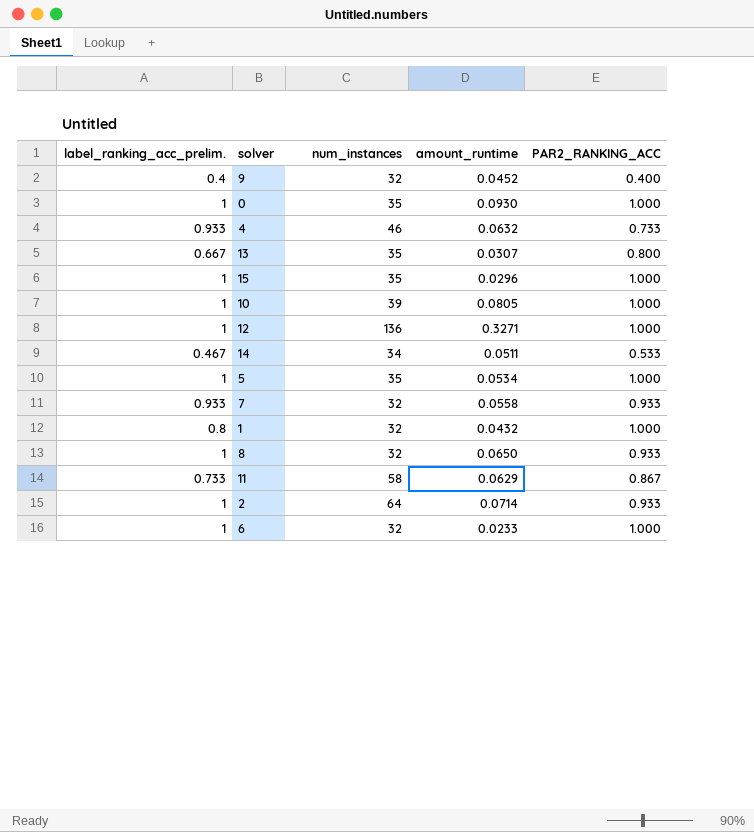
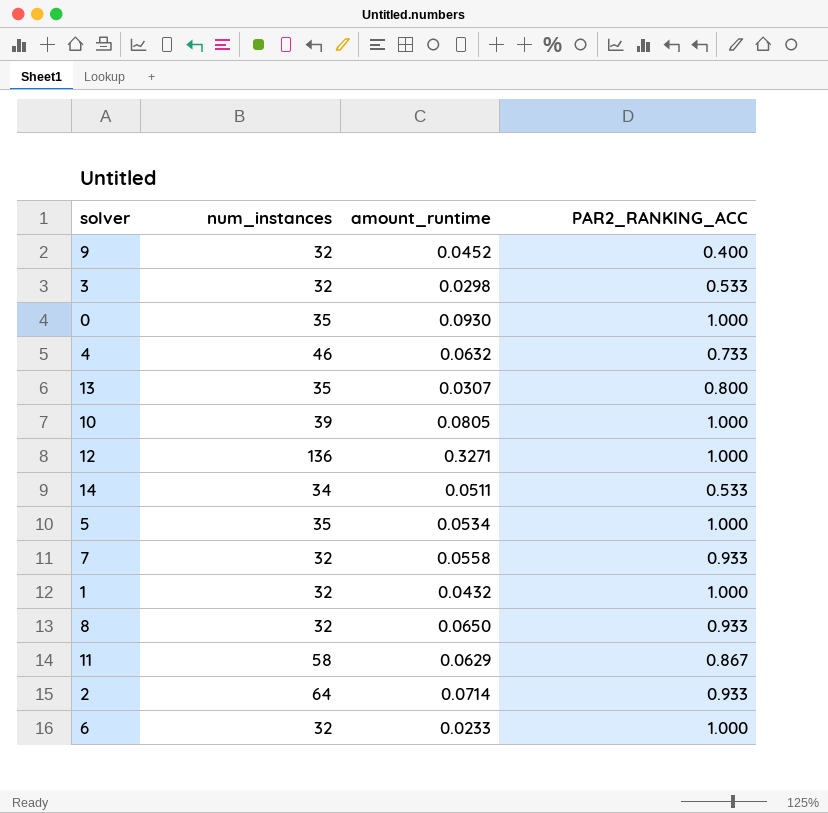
column label_ranking_acc_prelim. | position: 1 -> none
row 15: 1 | 35 | 0.0296 | 1.000 -> none
row 3: none -> 32 | 0.0298 | 0.533

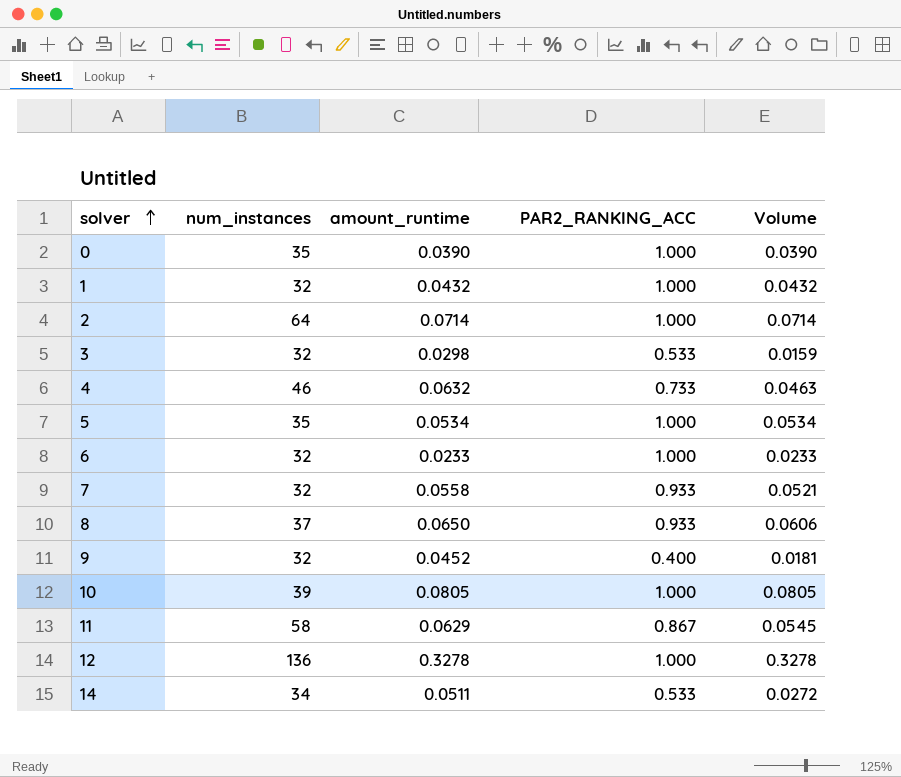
row order: none -> solver ascending
column Volume | formula: none -> [amount_runtime] * [PAR2_RANKING_ACC]
row 13: 35 | 0.0307 | 0.800 -> none
0 | amount_runtime: 0.0930 -> 0.0390
2 | PAR2_RANKING_ACC: 0.933 -> 1.000
8 | num_instances: 32 -> 37
12 | amount_runtime: 0.3271 -> 0.3278

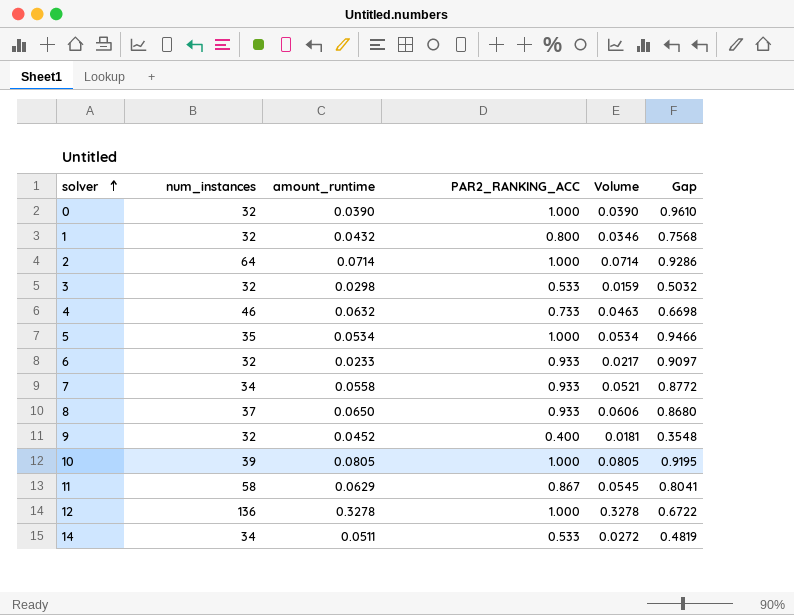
column Gap | formula: none -> [PAR2_RANKING_ACC] - [amount_runtime]
0 | num_instances: 35 -> 32
1 | PAR2_RANKING_ACC: 1.000 -> 0.800
1 | Volume: 0.0432 -> 0.0346
6 | PAR2_RANKING_ACC: 1.000 -> 0.933
6 | Volume: 0.0233 -> 0.0217
7 | num_instances: 32 -> 34

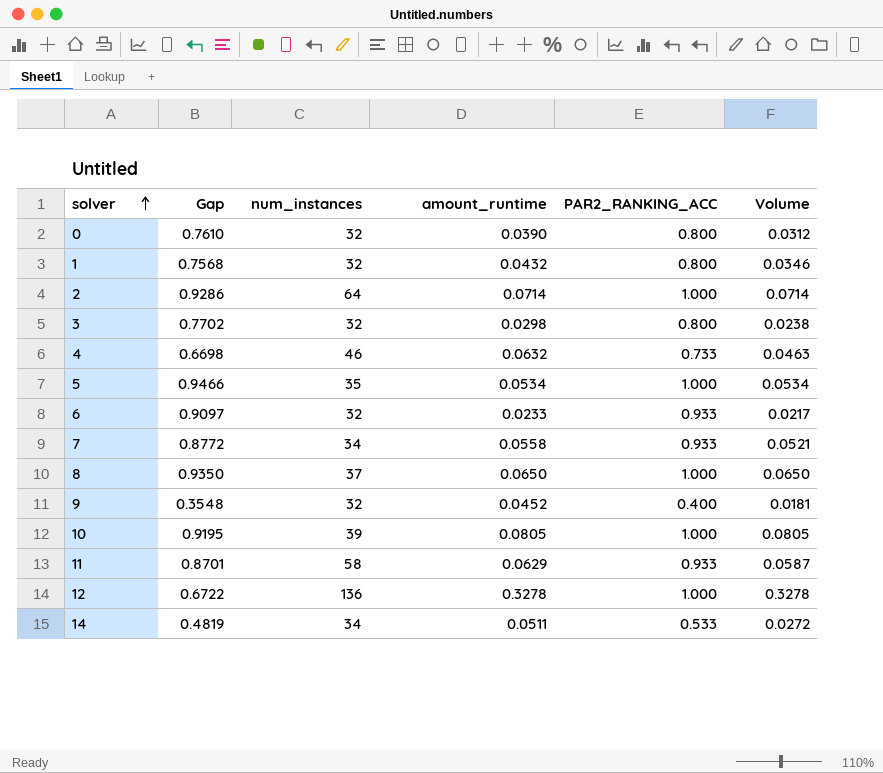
column Gap | position: 6 -> 2
0 | Gap: 0.9610 -> 0.7610
0 | PAR2_RANKING_ACC: 1.000 -> 0.800
0 | Volume: 0.0390 -> 0.0312
3 | Gap: 0.5032 -> 0.7702
3 | PAR2_RANKING_ACC: 0.533 -> 0.800
3 | Volume: 0.0159 -> 0.0238
8 | Gap: 0.8680 -> 0.9350
8 | PAR2_RANKING_ACC: 0.933 -> 1.000
8 | Volume: 0.0606 -> 0.0650
11 | Gap: 0.8041 -> 0.8701
11 | PAR2_RANKING_ACC: 0.867 -> 0.933
11 | Volume: 0.0545 -> 0.0587

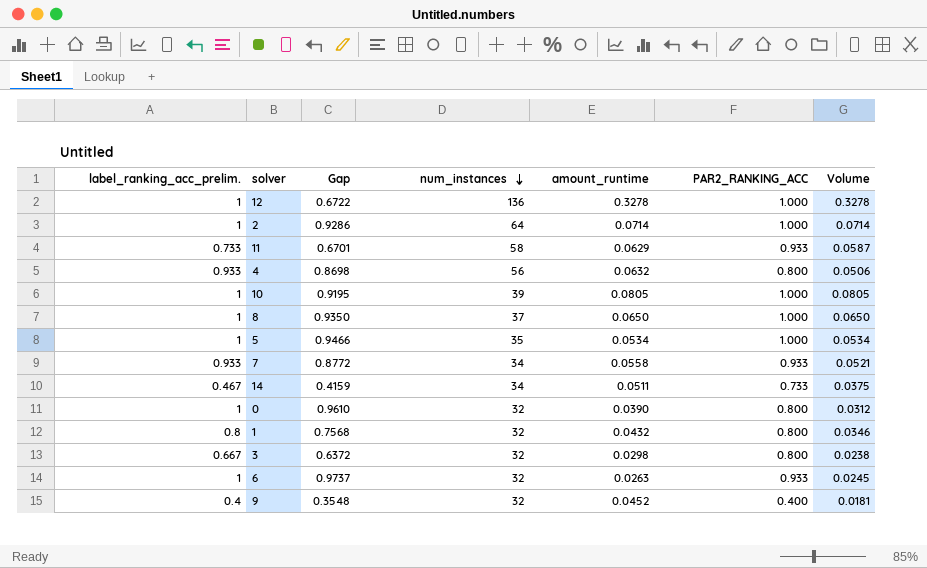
row order: solver ascending -> num_instances descending
column label_ranking_acc_prelim. | position: none -> 1
column Gap | formula: [PAR2_RANKING_ACC] - [amount_runtime] -> [label_ranking_acc_prelim.] - [amount_runtime]
4 | num_instances: 46 -> 56
4 | PAR2_RANKING_ACC: 0.733 -> 0.800
4 | Volume: 0.0463 -> 0.0506
14 | PAR2_RANKING_ACC: 0.533 -> 0.733
14 | Volume: 0.0272 -> 0.0375
6 | amount_runtime: 0.0233 -> 0.0263
6 | Volume: 0.0217 -> 0.0245

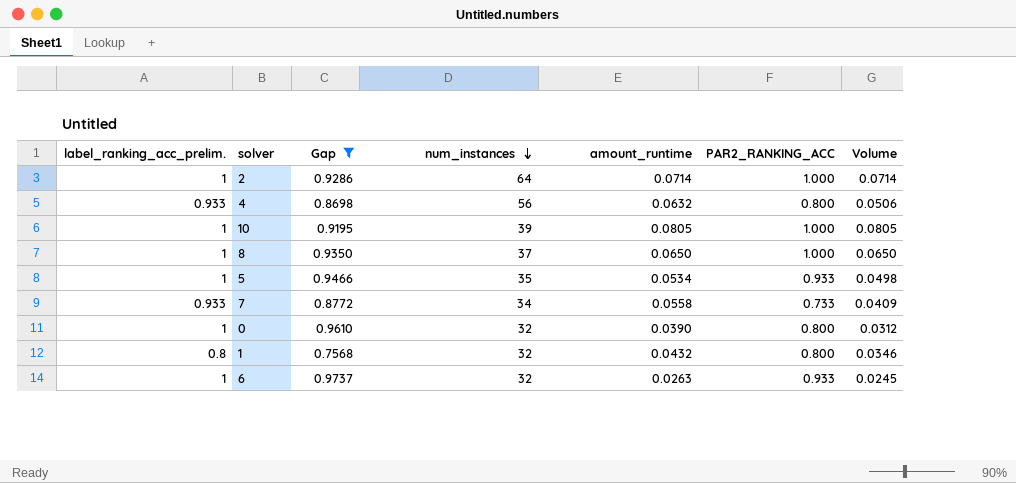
filter: none -> Gap >= 0.7568
5 | PAR2_RANKING_ACC: 1.000 -> 0.933
5 | Volume: 0.0534 -> 0.0498
7 | PAR2_RANKING_ACC: 0.933 -> 0.733
7 | Volume: 0.0521 -> 0.0409

